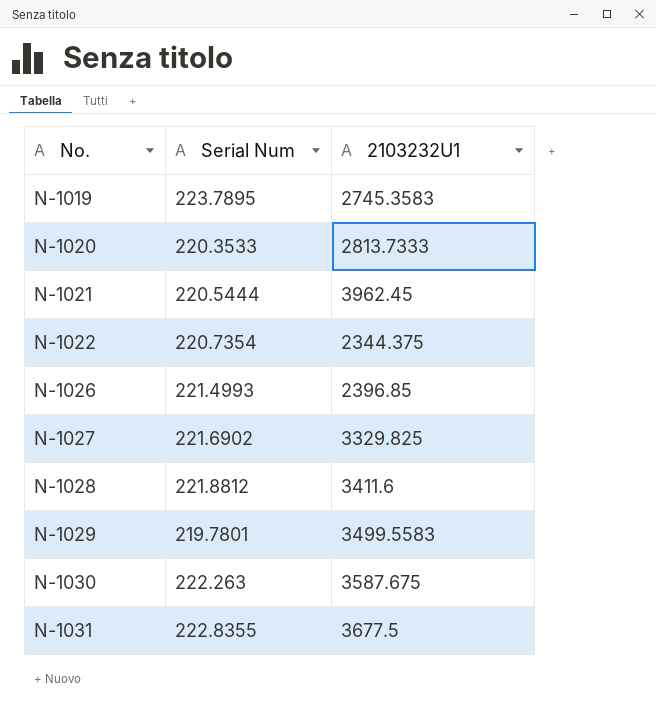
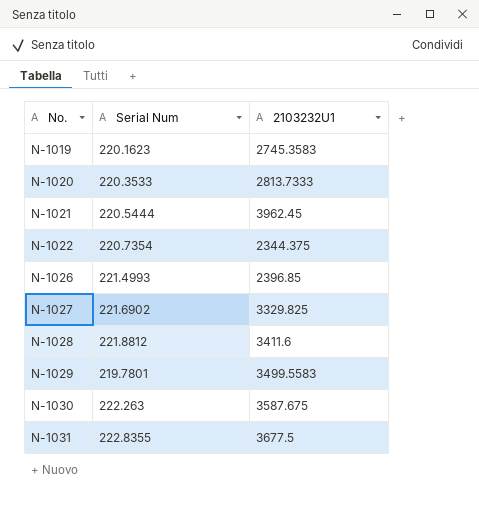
N-1019 | Serial Num: 223.7895 -> 220.1623

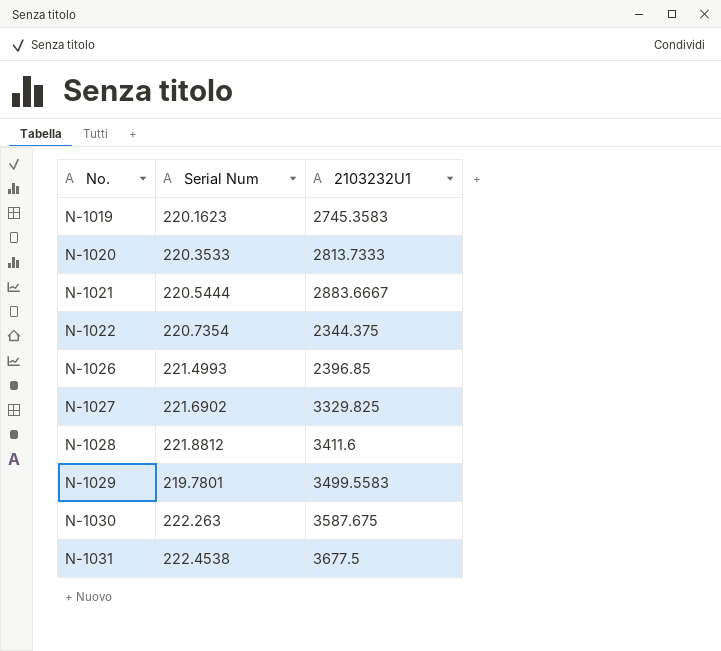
N-1021 | 2103232U1: 3962.45 -> 2883.6667
N-1031 | Serial Num: 222.8355 -> 222.4538

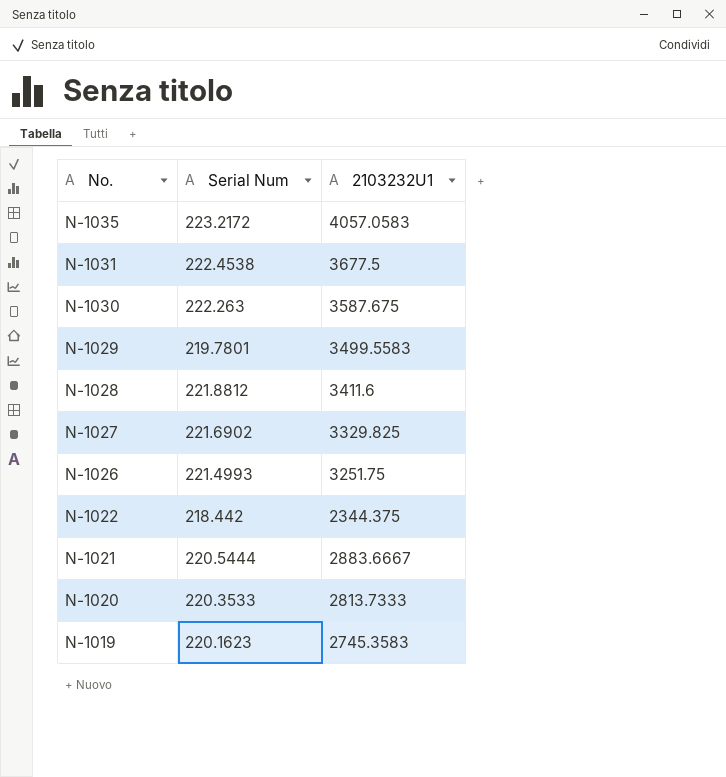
row order: No. ascending -> No. descending
row N-1035: none -> 223.2172 | 4057.0583
N-1026 | 2103232U1: 2396.85 -> 3251.75
N-1022 | Serial Num: 220.7354 -> 218.442

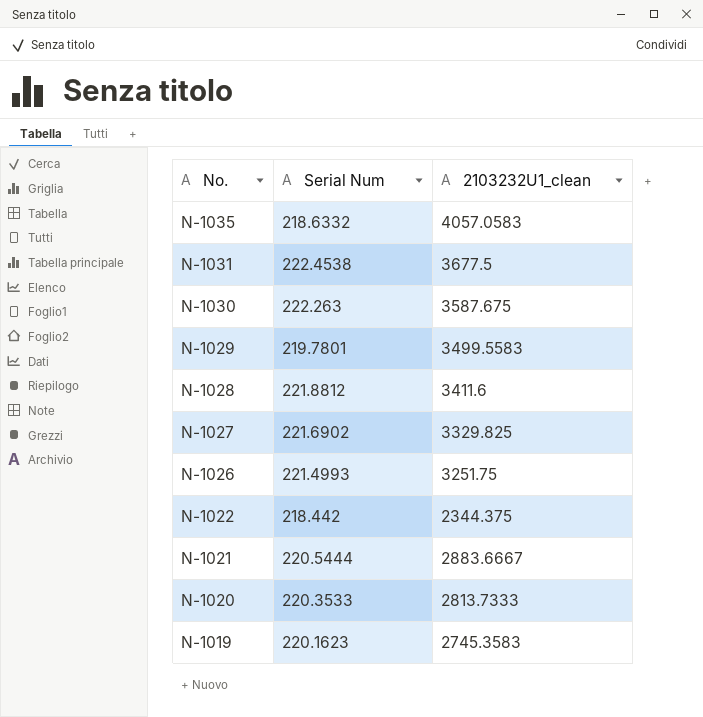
column name: 2103232U1 -> 2103232U1_clean
N-1035 | Serial Num: 223.2172 -> 218.6332

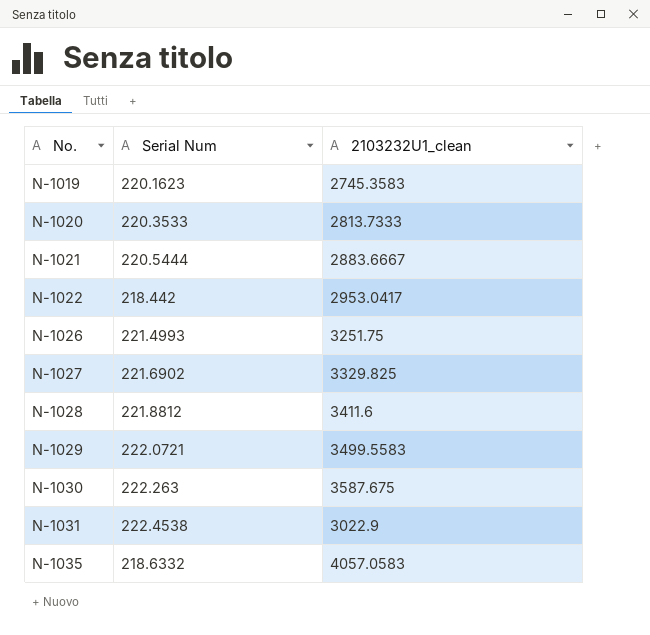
row order: No. descending -> No. ascending
N-1022 | 2103232U1_clean: 2344.375 -> 2953.0417
N-1029 | Serial Num: 219.7801 -> 222.0721
N-1031 | 2103232U1_clean: 3677.5 -> 3022.9

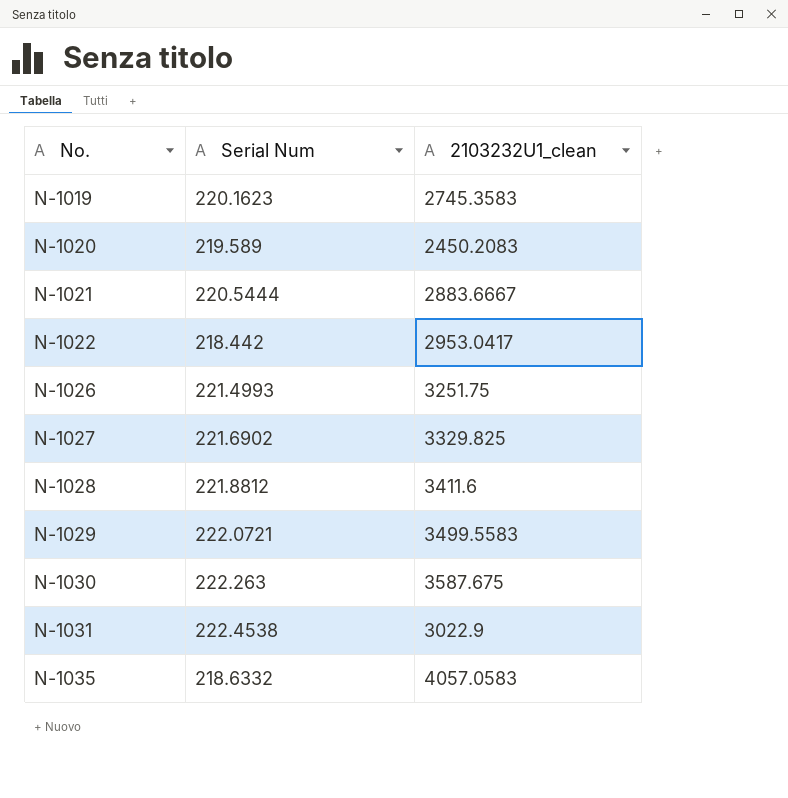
N-1020 | Serial Num: 220.3533 -> 219.589
N-1020 | 2103232U1_clean: 2813.7333 -> 2450.2083

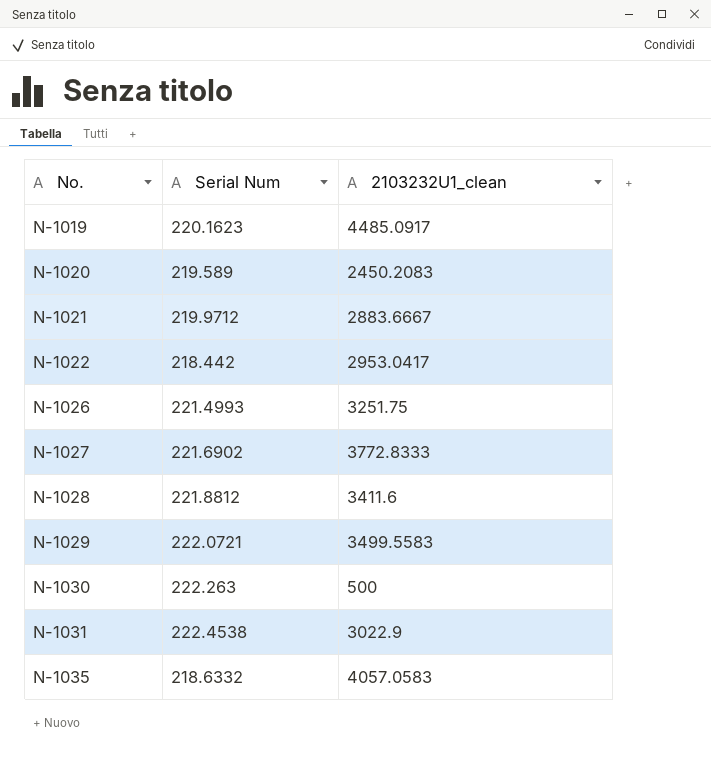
N-1019 | 2103232U1_clean: 2745.3583 -> 4485.0917
N-1021 | Serial Num: 220.5444 -> 219.9712
N-1027 | 2103232U1_clean: 3329.825 -> 3772.8333
N-1030 | 2103232U1_clean: 3587.675 -> 500

